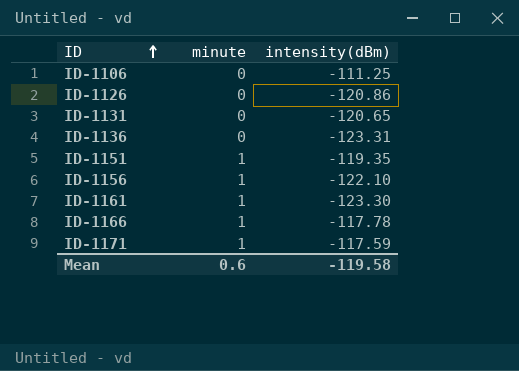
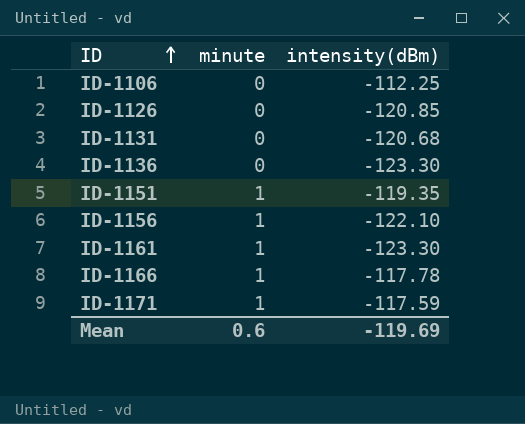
ID-1106 | intensity(dBm): -111.25 -> -112.25
ID-1126 | intensity(dBm): -120.86 -> -120.85
ID-1131 | intensity(dBm): -120.65 -> -120.68
ID-1136 | intensity(dBm): -123.31 -> -123.30
Mean | intensity(dBm): -119.58 -> -119.69

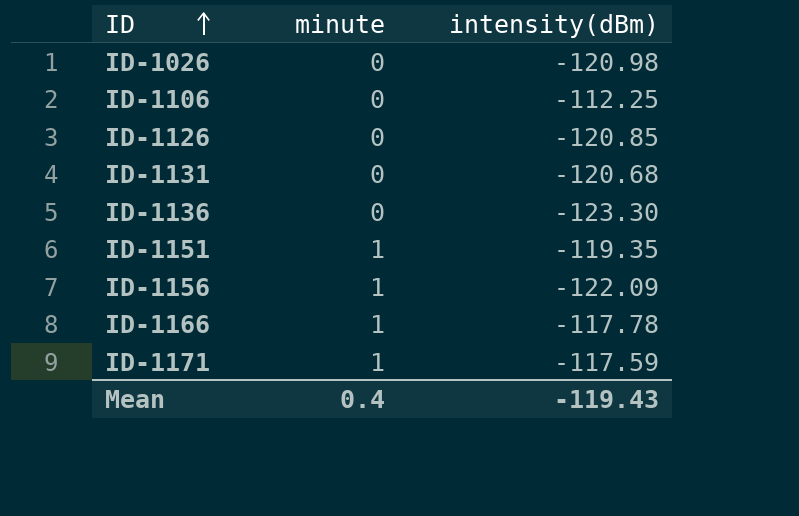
row ID-1161: 1 | -123.30 -> none
row ID-1026: none -> 0 | -120.98
ID-1156 | intensity(dBm): -122.10 -> -122.09
Mean | minute: 0.6 -> 0.4
Mean | intensity(dBm): -119.69 -> -119.43

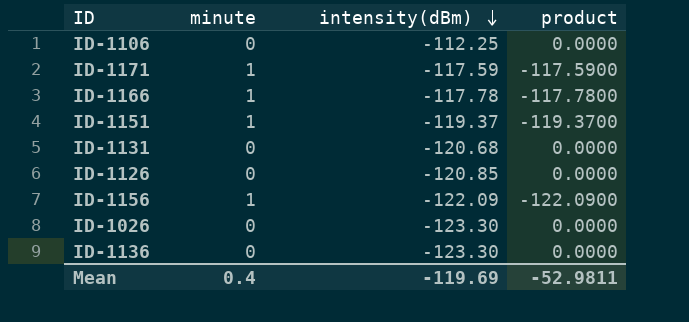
row order: ID ascending -> intensity(dBm) descending
column product | formula: none -> [minute] * [intensity(dBm)]
ID-1151 | intensity(dBm): -119.35 -> -119.37
ID-1026 | intensity(dBm): -120.98 -> -123.30
Mean | intensity(dBm): -119.43 -> -119.69

